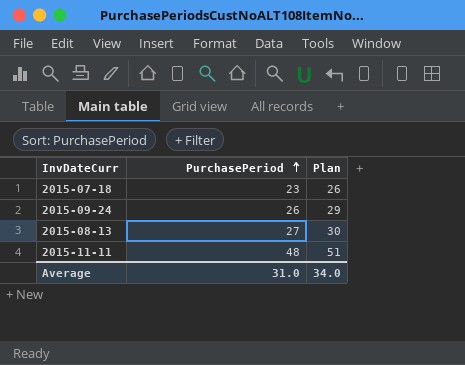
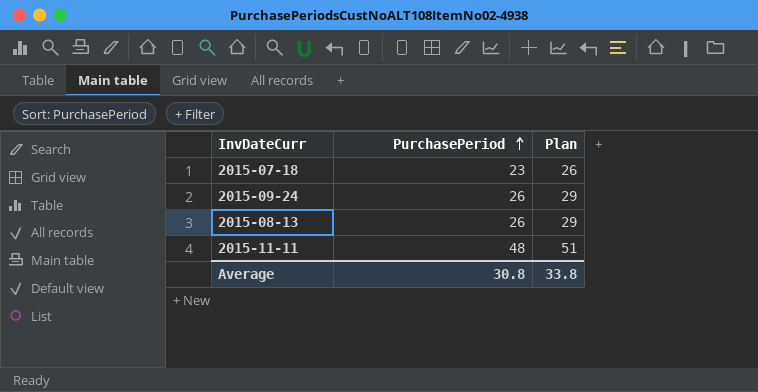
2015-08-13 | PurchasePeriod: 27 -> 26
2015-08-13 | Plan: 30 -> 29
Average | PurchasePeriod: 31.0 -> 30.8
Average | Plan: 34.0 -> 33.8

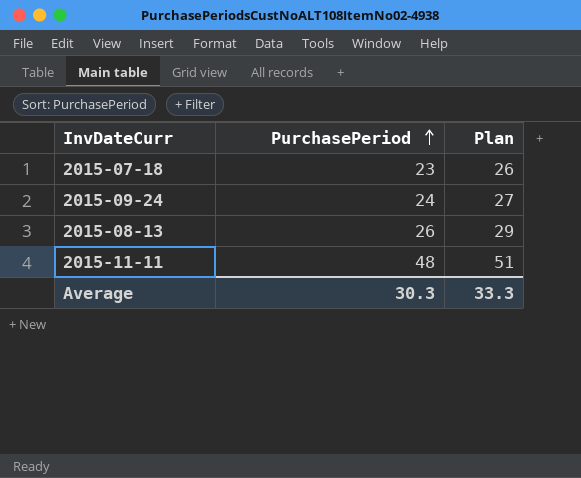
2015-09-24 | PurchasePeriod: 26 -> 24
2015-09-24 | Plan: 29 -> 27
Average | PurchasePeriod: 30.8 -> 30.3
Average | Plan: 33.8 -> 33.3

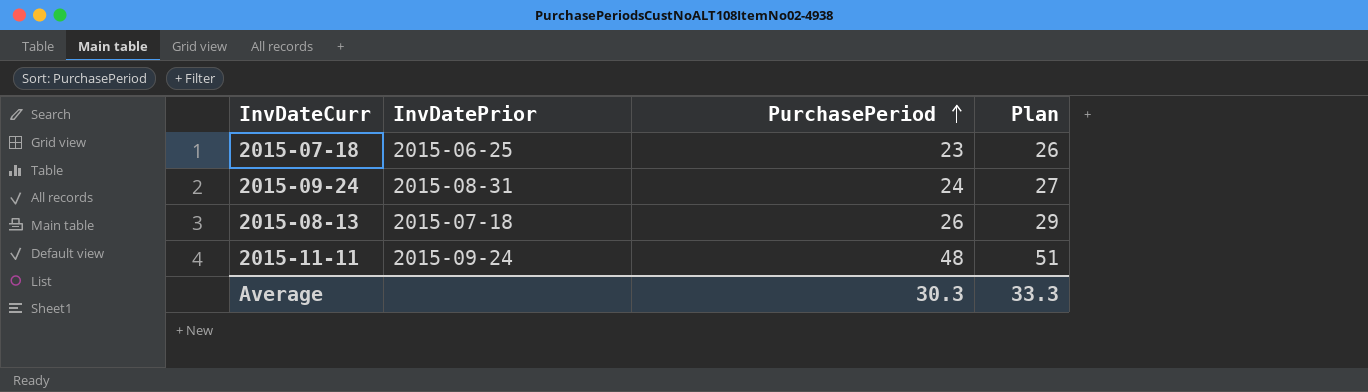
column InvDatePrior | position: none -> 2

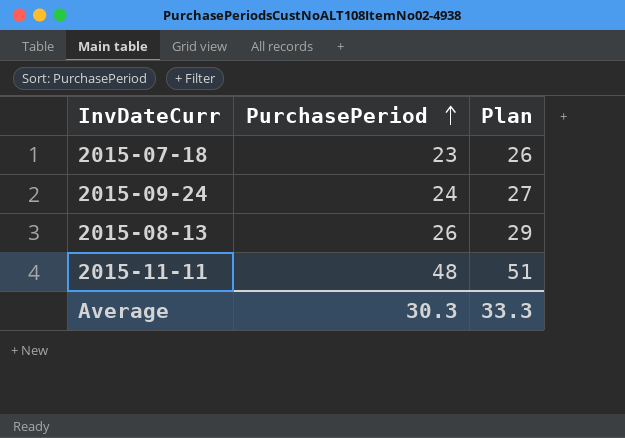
column InvDatePrior | position: 2 -> none

